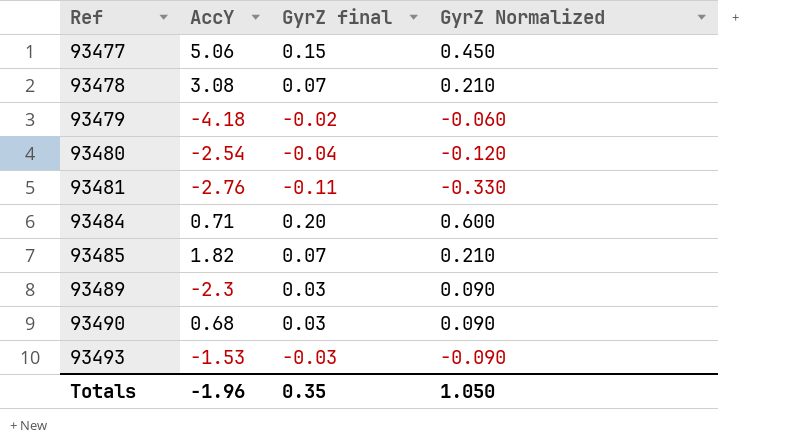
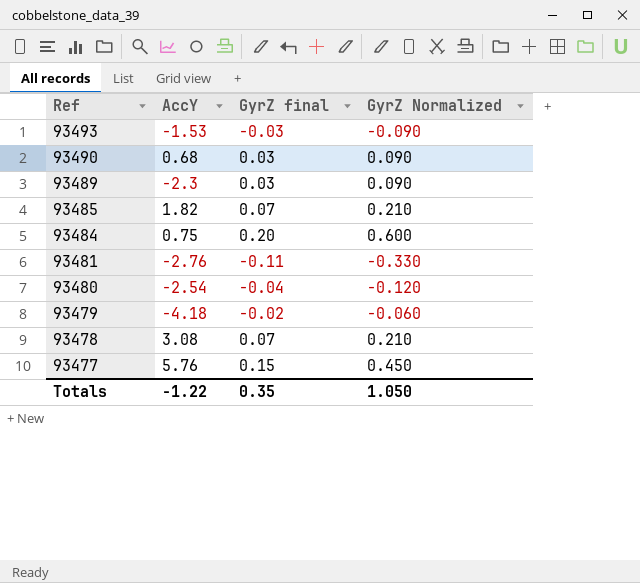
row order: Ref ascending -> Ref descending
93484 | AccY: 0.71 -> 0.75
93477 | AccY: 5.06 -> 5.76
Totals | AccY: -1.96 -> -1.22

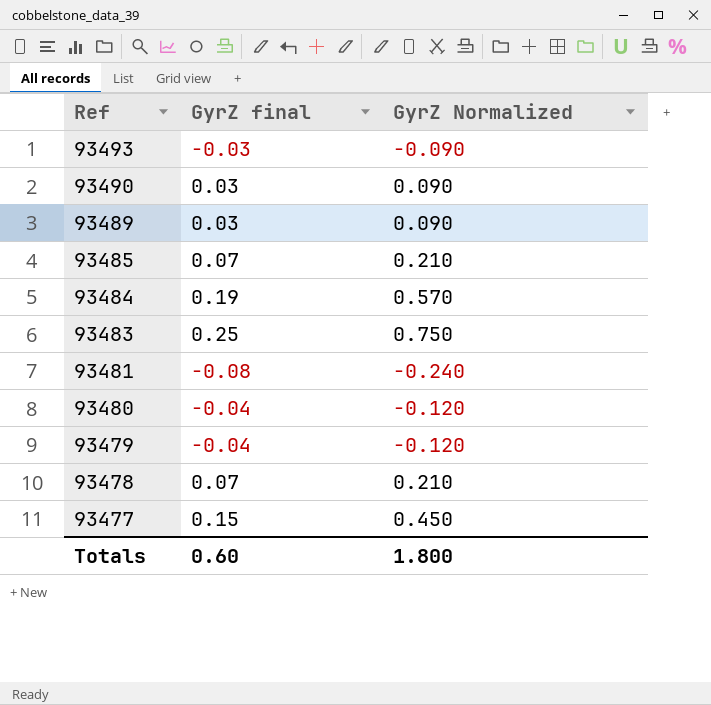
column AccY | position: 2 -> none
93484 | GyrZ final: 0.20 -> 0.19
93484 | GyrZ Normalized: 0.600 -> 0.570
row 93483: none -> 0.25 | 0.750
93481 | GyrZ final: -0.11 -> -0.08
93481 | GyrZ Normalized: -0.330 -> -0.240
93479 | GyrZ final: -0.02 -> -0.04
93479 | GyrZ Normalized: -0.060 -> -0.120
Totals | GyrZ final: 0.35 -> 0.60
Totals | GyrZ Normalized: 1.050 -> 1.800

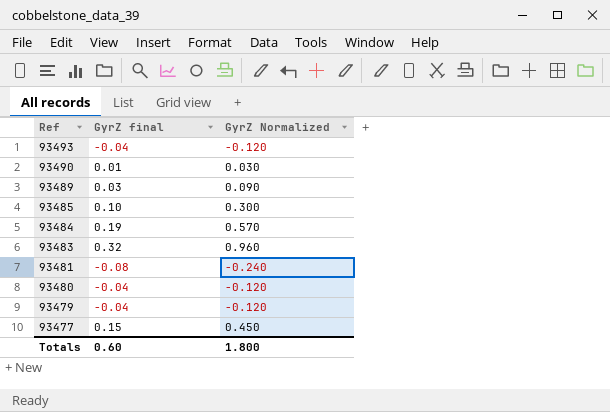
row 93478: 0.07 | 0.210 -> none
93493 | GyrZ final: -0.03 -> -0.04
93493 | GyrZ Normalized: -0.090 -> -0.120
93490 | GyrZ final: 0.03 -> 0.01
93490 | GyrZ Normalized: 0.090 -> 0.030
93485 | GyrZ final: 0.07 -> 0.10
93485 | GyrZ Normalized: 0.210 -> 0.300
93483 | GyrZ final: 0.25 -> 0.32
93483 | GyrZ Normalized: 0.750 -> 0.960

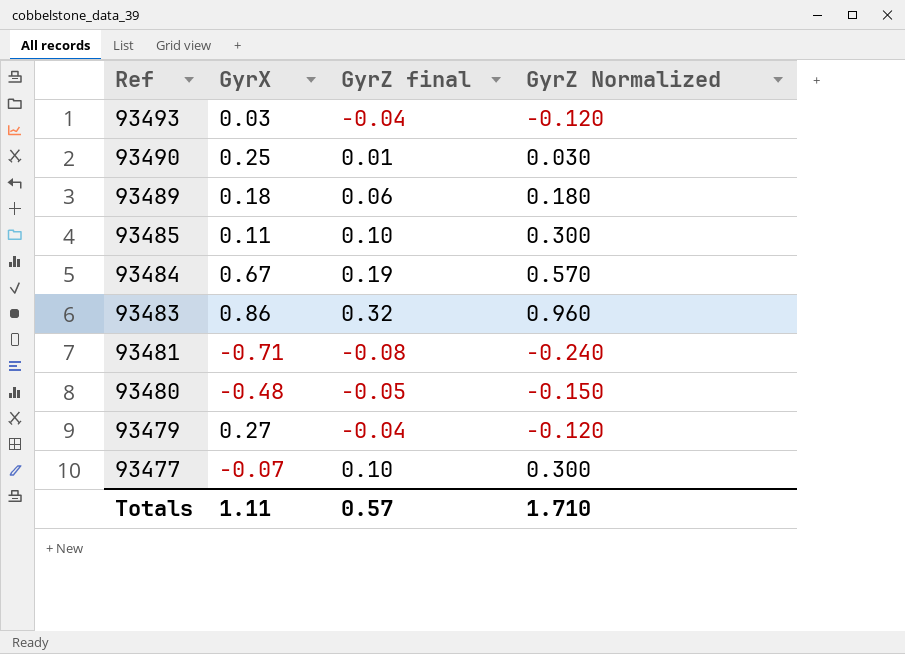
column GyrX | position: none -> 2
93489 | GyrZ final: 0.03 -> 0.06
93489 | GyrZ Normalized: 0.090 -> 0.180
93480 | GyrZ final: -0.04 -> -0.05
93480 | GyrZ Normalized: -0.120 -> -0.150
93477 | GyrZ final: 0.15 -> 0.10
93477 | GyrZ Normalized: 0.450 -> 0.300
Totals | GyrZ final: 0.60 -> 0.57
Totals | GyrZ Normalized: 1.800 -> 1.710

